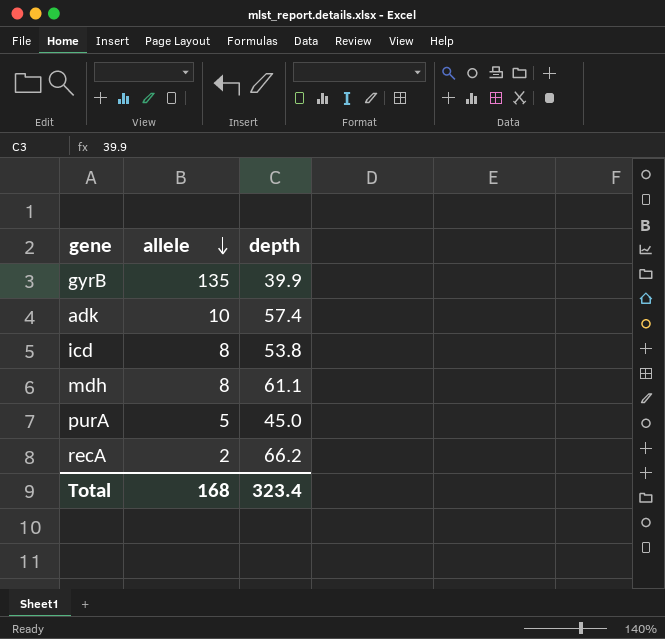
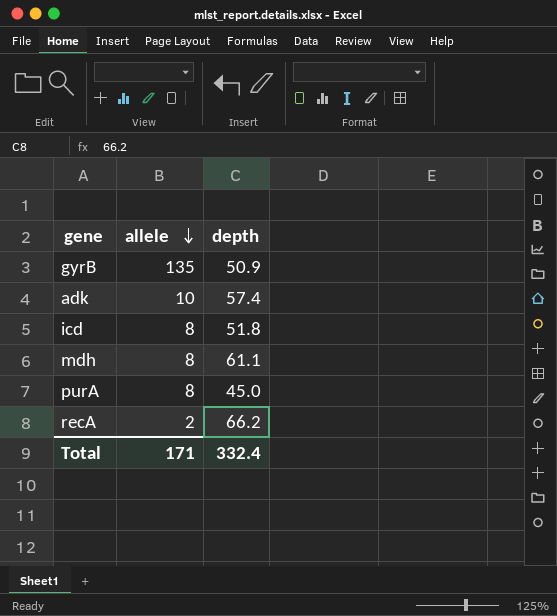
gyrB | depth: 39.9 -> 50.9
icd | depth: 53.8 -> 51.8
purA | allele: 5 -> 8
Total | allele: 168 -> 171
Total | depth: 323.4 -> 332.4

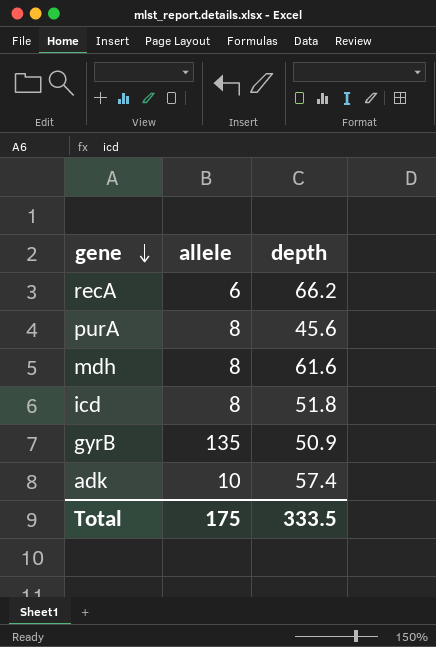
row order: allele descending -> gene descending
recA | allele: 2 -> 6
purA | depth: 45.0 -> 45.6
mdh | depth: 61.1 -> 61.6
Total | allele: 171 -> 175
Total | depth: 332.4 -> 333.5

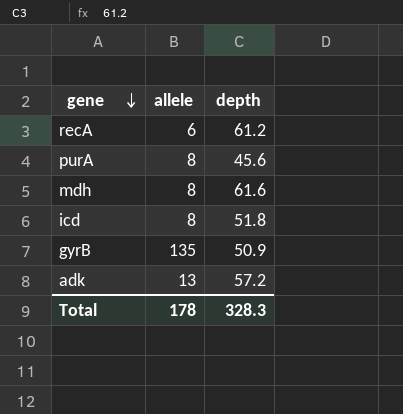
recA | depth: 66.2 -> 61.2
adk | allele: 10 -> 13
adk | depth: 57.4 -> 57.2
Total | allele: 175 -> 178
Total | depth: 333.5 -> 328.3

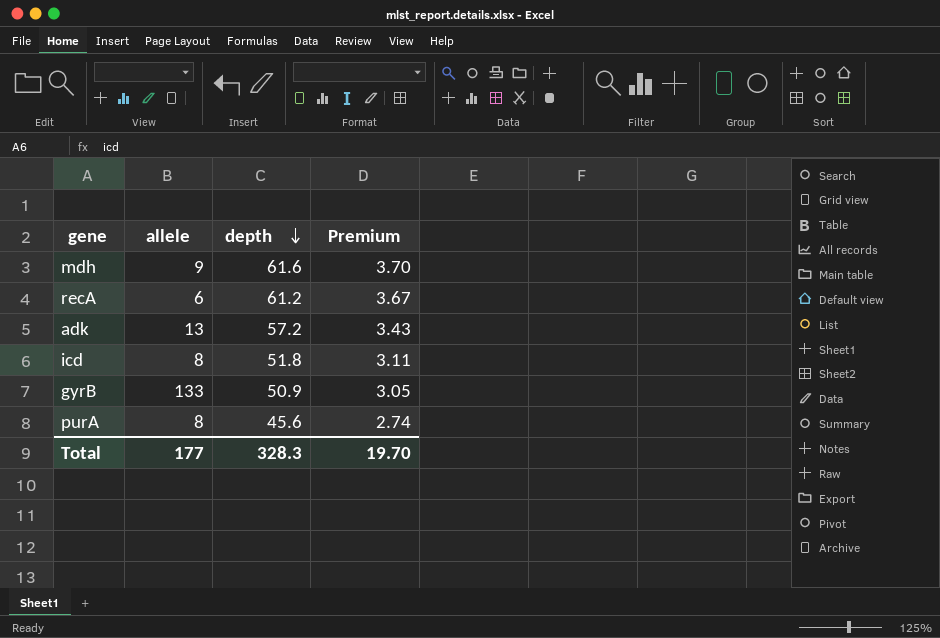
row order: gene descending -> depth descending
column Premium | formula: none -> [depth] * 0.06
mdh | allele: 8 -> 9
gyrB | allele: 135 -> 133
Total | allele: 178 -> 177

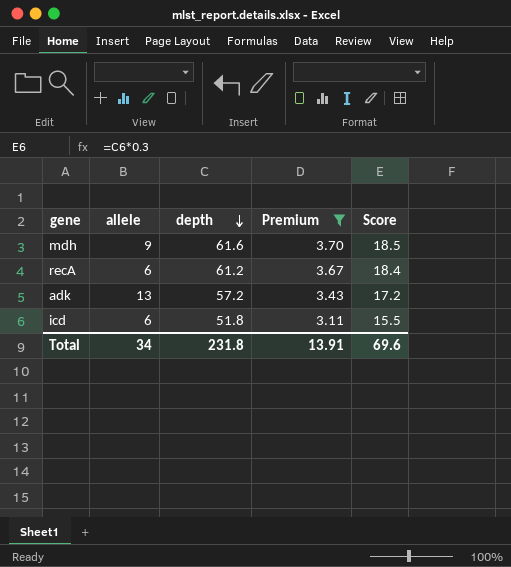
filter: none -> Premium >= 3.11
column Score | formula: none -> [depth] * 0.3
icd | allele: 8 -> 6
Total | allele: 177 -> 34
Total | depth: 328.3 -> 231.8
Total | Premium: 19.70 -> 13.91

